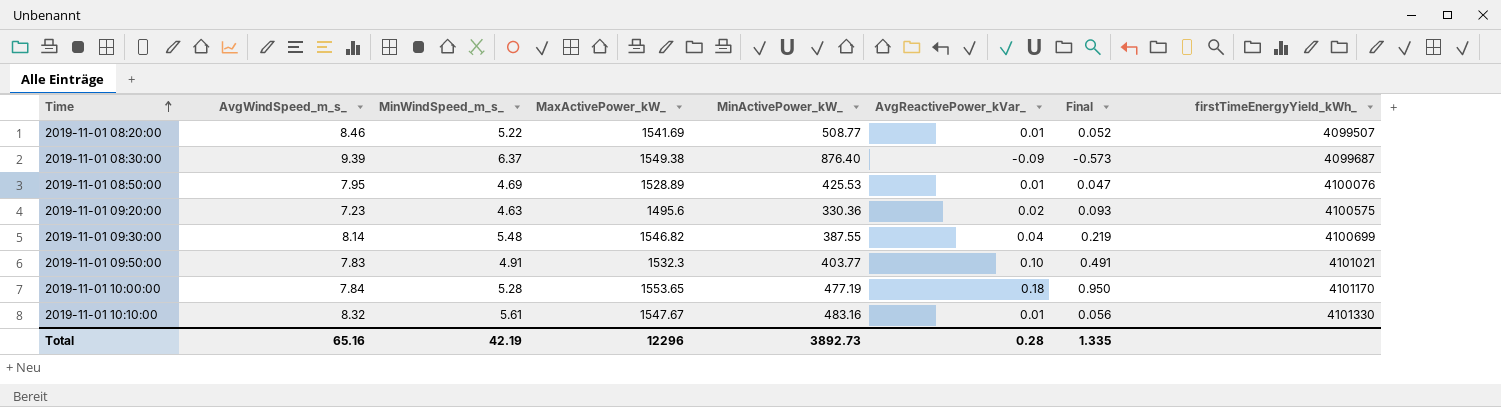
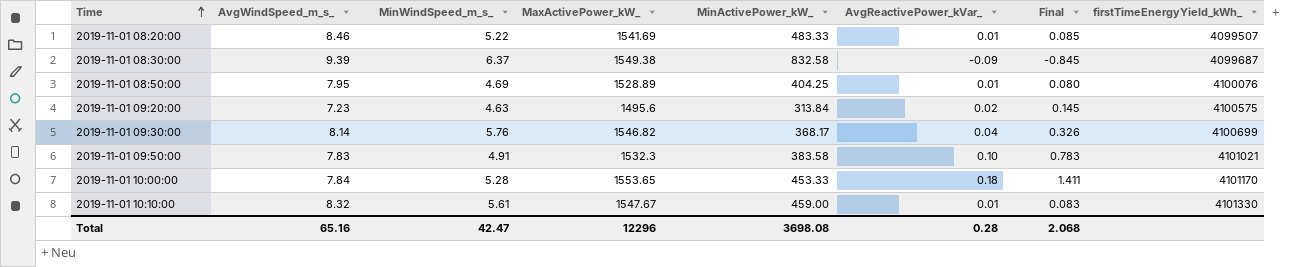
column Final | formula: [MinWindSpeed_m_s_] * [AvgReactivePower_kVar_] -> [AvgWindSpeed_m_s_] * [AvgReactivePower_kVar_]
2019-11-01 08:20:00 | MinActivePower_kW_: 508.77 -> 483.33
2019-11-01 08:30:00 | MinActivePower_kW_: 876.40 -> 832.58
2019-11-01 08:50:00 | MinActivePower_kW_: 425.53 -> 404.25
2019-11-01 09:20:00 | MinActivePower_kW_: 330.36 -> 313.84
2019-11-01 09:30:00 | MinWindSpeed_m_s_: 5.48 -> 5.76
2019-11-01 09:30:00 | MinActivePower_kW_: 387.55 -> 368.17
2019-11-01 09:50:00 | MinActivePower_kW_: 403.77 -> 383.58
2019-11-01 10:00:00 | MinActivePower_kW_: 477.19 -> 453.33
2019-11-01 10:10:00 | MinActivePower_kW_: 483.16 -> 459.00
Total | MinWindSpeed_m_s_: 42.19 -> 42.47
Total | MinActivePower_kW_: 3892.73 -> 3698.08
Total | Final: 1.335 -> 2.068

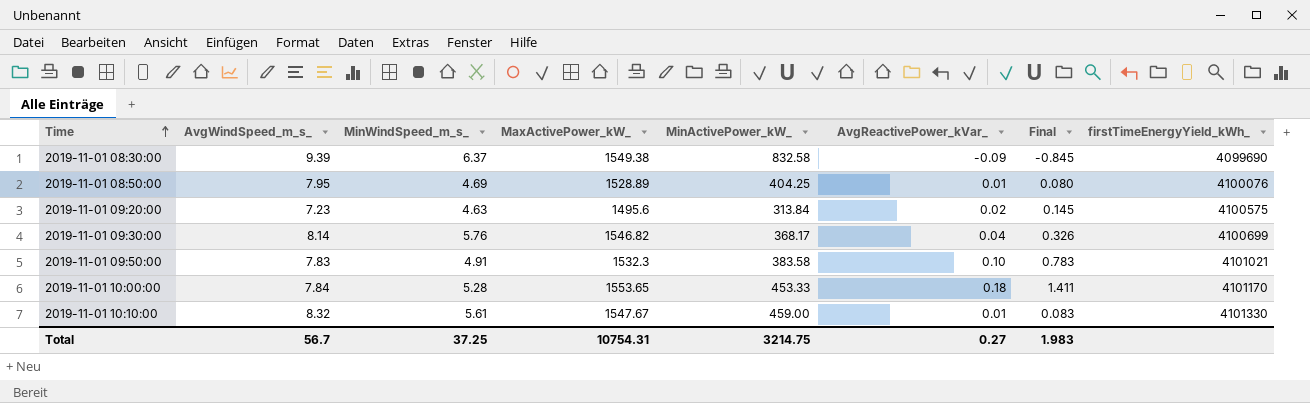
row 2019-11-01 08:20:00: 8.46 | 5.22 | 1541.69 | 483.33 | 0.01 | 0.085 | 4099507 -> none
2019-11-01 08:30:00 | firstTimeEnergyYield_kWh_: 4099687 -> 4099690
Total | AvgWindSpeed_m_s_: 65.16 -> 56.7
Total | MinWindSpeed_m_s_: 42.47 -> 37.25
Total | MaxActivePower_kW_: 12296 -> 10754.31
Total | MinActivePower_kW_: 3698.08 -> 3214.75
Total | AvgReactivePower_kVar_: 0.28 -> 0.27
Total | Final: 2.068 -> 1.983

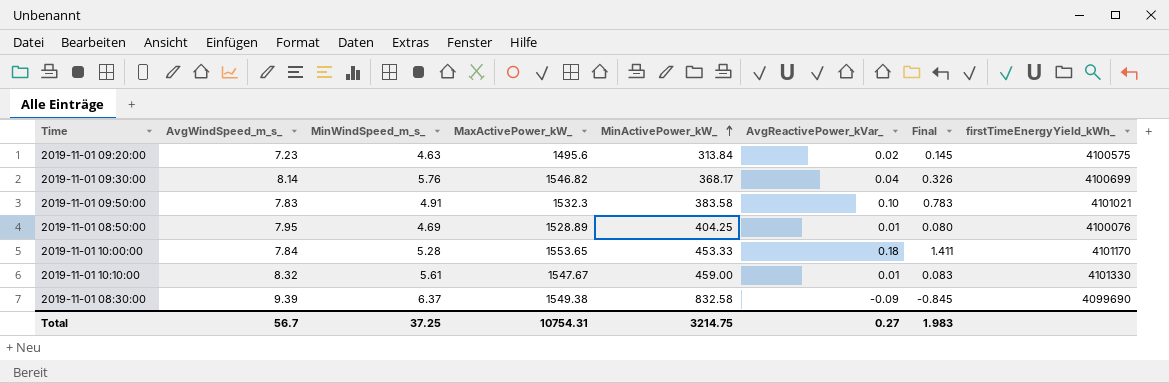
row order: Time ascending -> MinActivePower_kW_ ascending

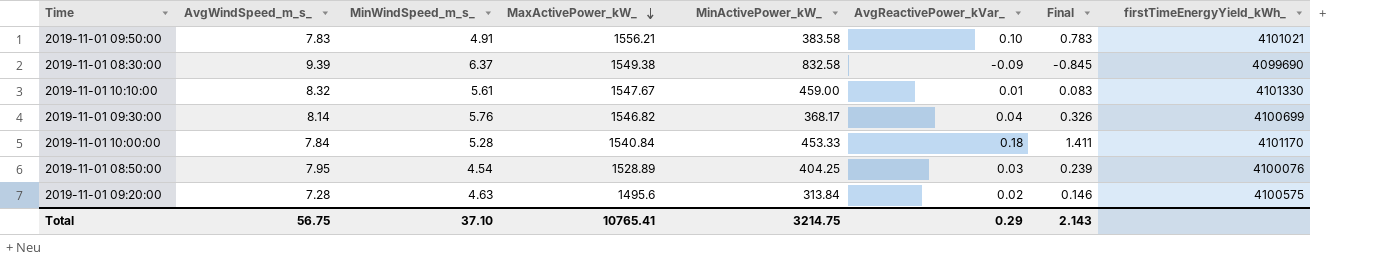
row order: MinActivePower_kW_ ascending -> MaxActivePower_kW_ descending
2019-11-01 09:50:00 | MaxActivePower_kW_: 1532.3 -> 1556.21
2019-11-01 10:00:00 | MaxActivePower_kW_: 1553.65 -> 1540.84
2019-11-01 08:50:00 | MinWindSpeed_m_s_: 4.69 -> 4.54
2019-11-01 08:50:00 | AvgReactivePower_kVar_: 0.01 -> 0.03
2019-11-01 08:50:00 | Final: 0.080 -> 0.239
2019-11-01 09:20:00 | AvgWindSpeed_m_s_: 7.23 -> 7.28
2019-11-01 09:20:00 | Final: 0.145 -> 0.146
Total | AvgWindSpeed_m_s_: 56.7 -> 56.75
Total | MinWindSpeed_m_s_: 37.25 -> 37.10
Total | MaxActivePower_kW_: 10754.31 -> 10765.41
Total | AvgReactivePower_kVar_: 0.27 -> 0.29
Total | Final: 1.983 -> 2.143

